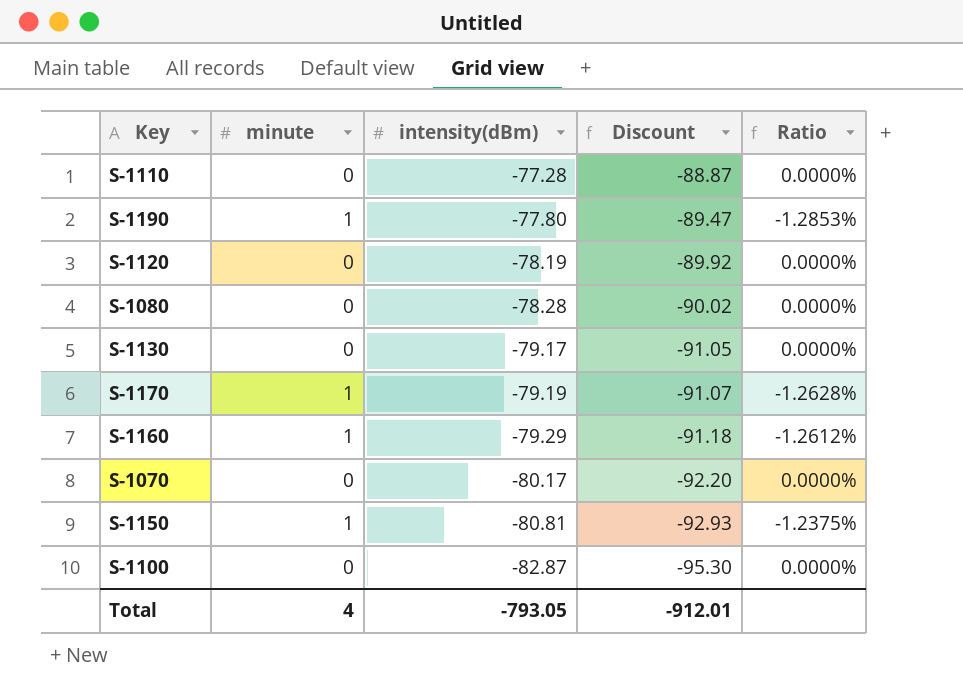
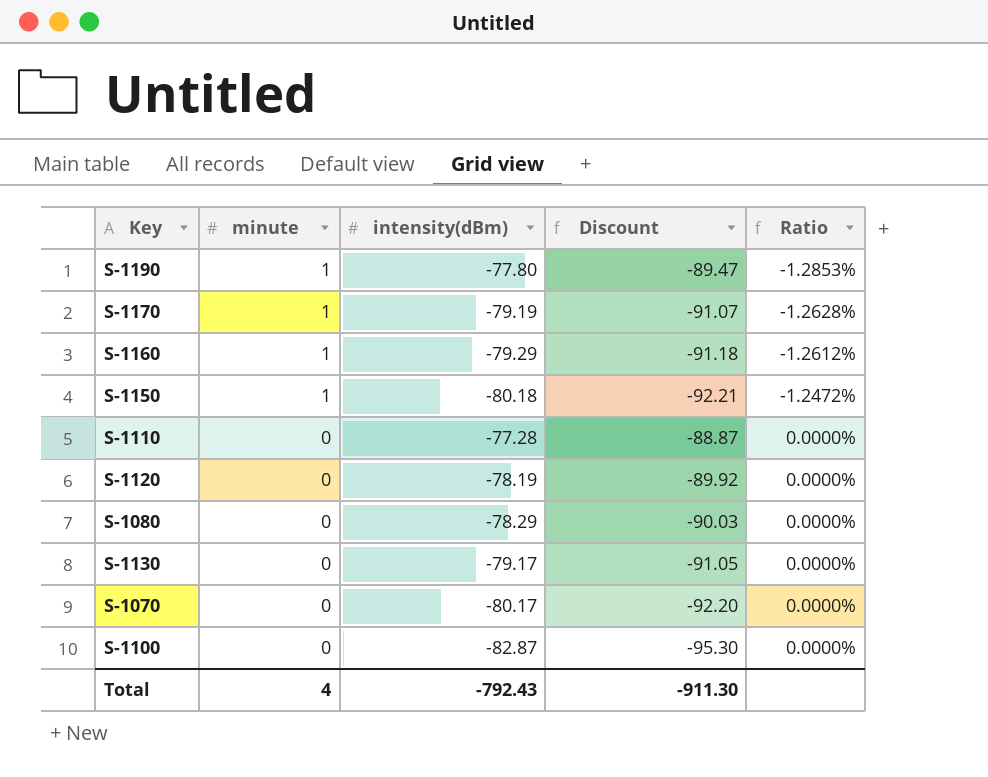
row order: intensity(dBm) descending -> minute descending
S-1150 | intensity(dBm): -80.81 -> -80.18
S-1150 | Discount: -92.93 -> -92.21
S-1150 | Ratio: -1.2375% -> -1.2472%
S-1080 | intensity(dBm): -78.28 -> -78.29
S-1080 | Discount: -90.02 -> -90.03
Total | intensity(dBm): -793.05 -> -792.43
Total | Discount: -912.01 -> -911.30

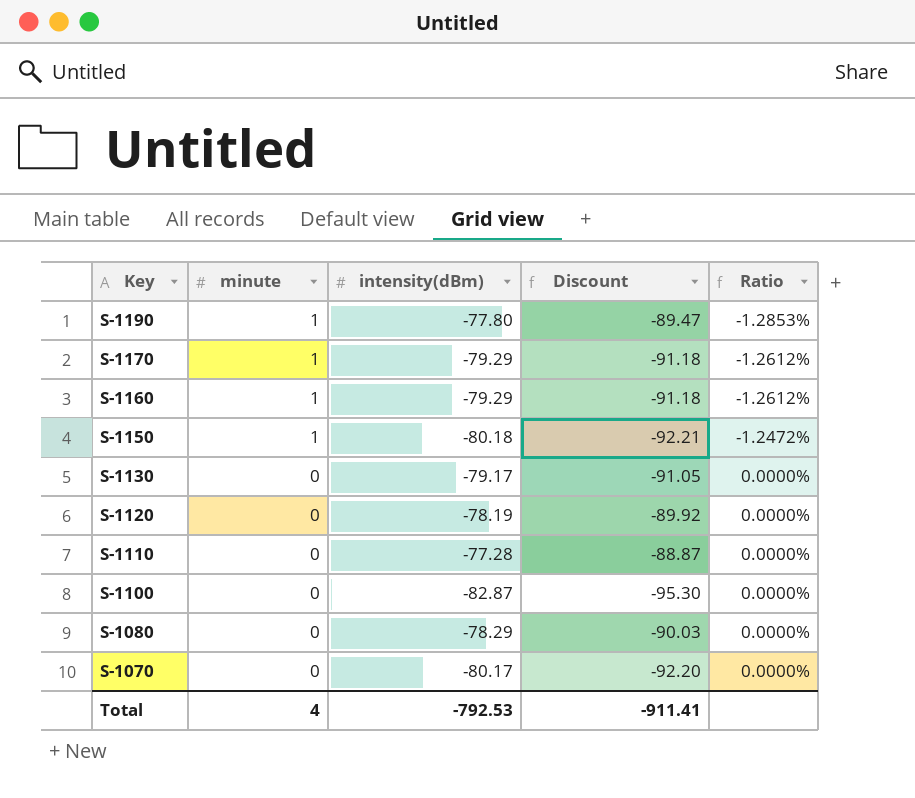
row order: minute descending -> Key descending
S-1170 | intensity(dBm): -79.19 -> -79.29
S-1170 | Discount: -91.07 -> -91.18
S-1170 | Ratio: -1.2628% -> -1.2612%
Total | intensity(dBm): -792.43 -> -792.53
Total | Discount: -911.30 -> -911.41

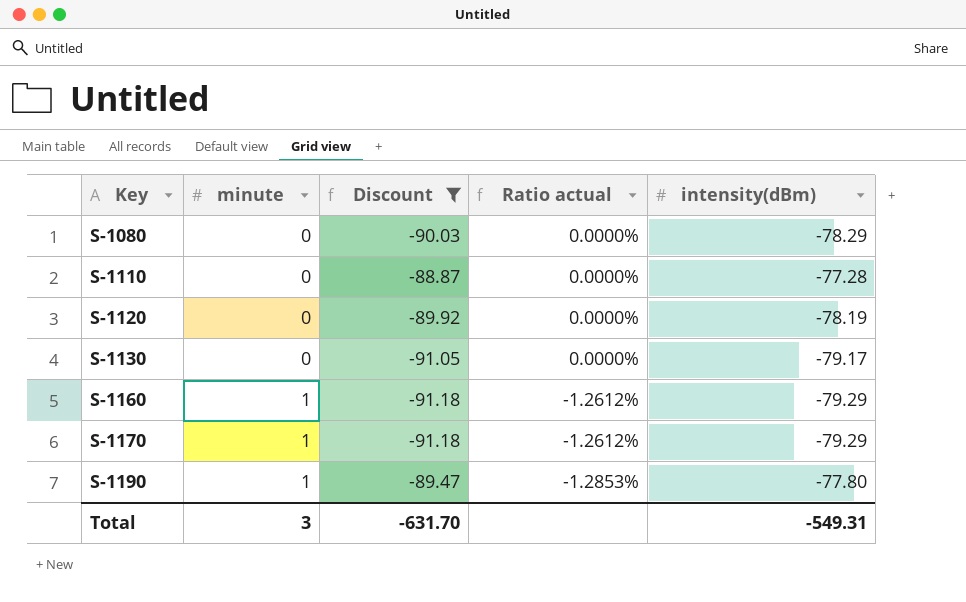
filter: none -> Discount >= -91.18
row order: Key descending -> Key ascending
column name: Ratio -> Ratio actual
column intensity(dBm) | position: 3 -> 5
Total | minute: 4 -> 3
Total | Discount: -911.41 -> -631.70
Total | intensity(dBm): -792.53 -> -549.31

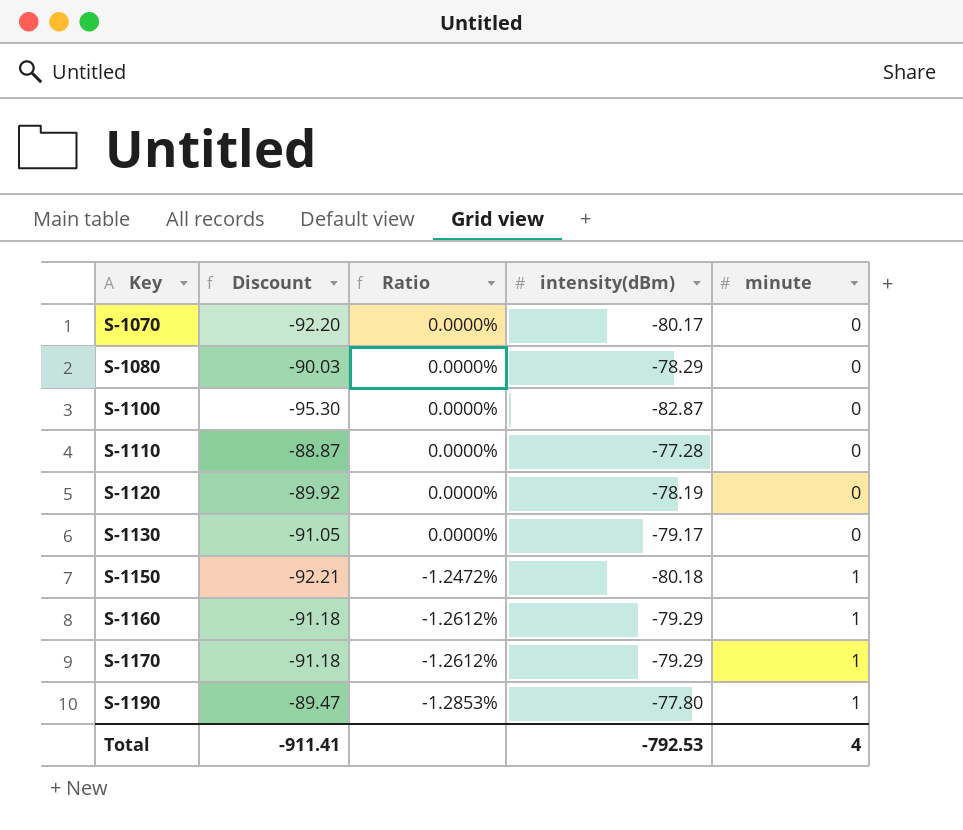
filter: Discount >= -91.18 -> none
column name: Ratio actual -> Ratio
column minute | position: 2 -> 5
Total | Discount: -631.70 -> -911.41
Total | intensity(dBm): -549.31 -> -792.53
Total | minute: 3 -> 4

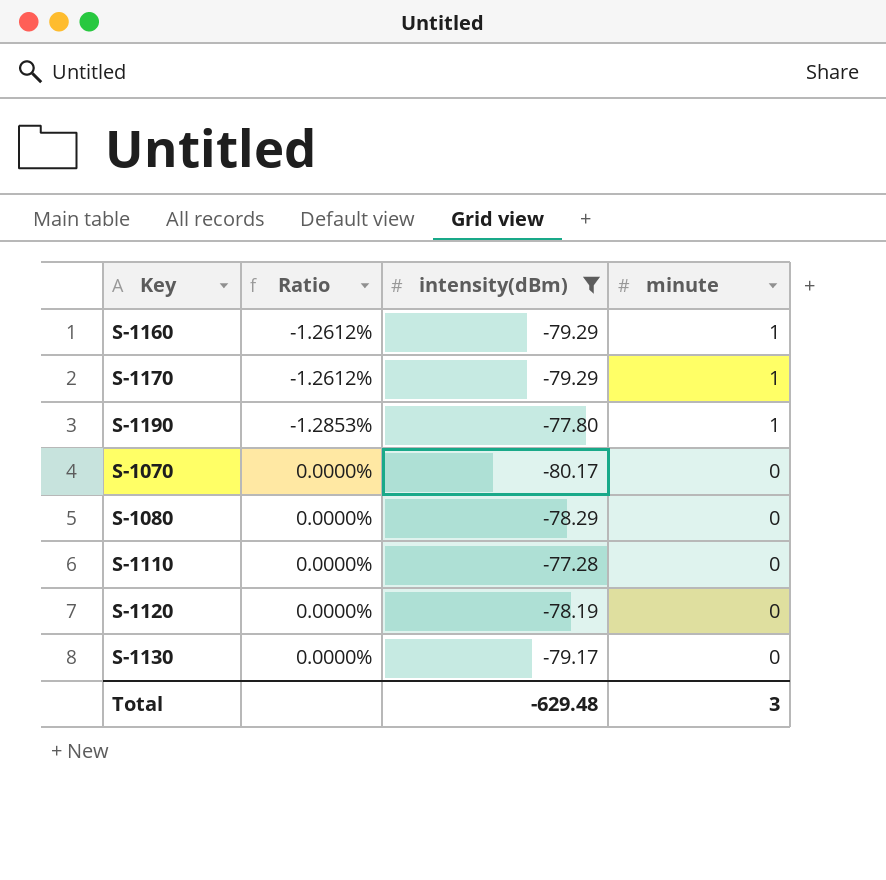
filter: none -> intensity(dBm) >= -80.17
row order: Key ascending -> minute descending
column Discount | formula: [intensity(dBm)] * 1.15 -> none
Total | intensity(dBm): -792.53 -> -629.48
Total | minute: 4 -> 3

